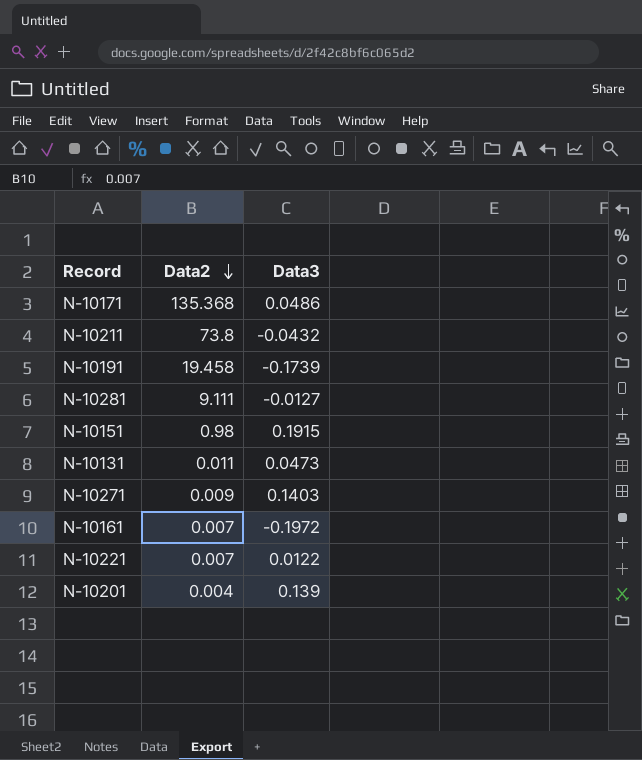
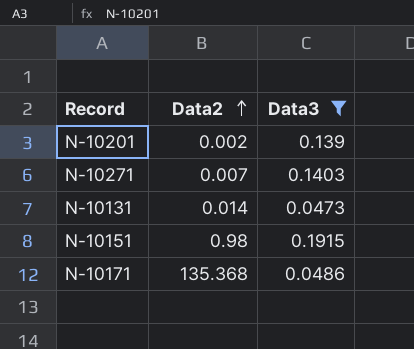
filter: none -> Data3 >= 0.0473
row order: Data2 descending -> Data2 ascending
N-10201 | Data2: 0.004 -> 0.002
N-10271 | Data2: 0.009 -> 0.007
N-10131 | Data2: 0.011 -> 0.014

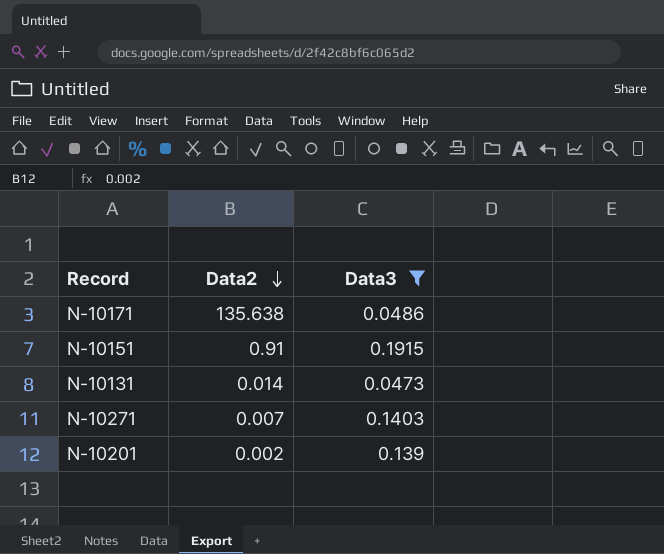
row order: Data2 ascending -> Data2 descending
N-10171 | Data2: 135.368 -> 135.638
N-10151 | Data2: 0.98 -> 0.91

